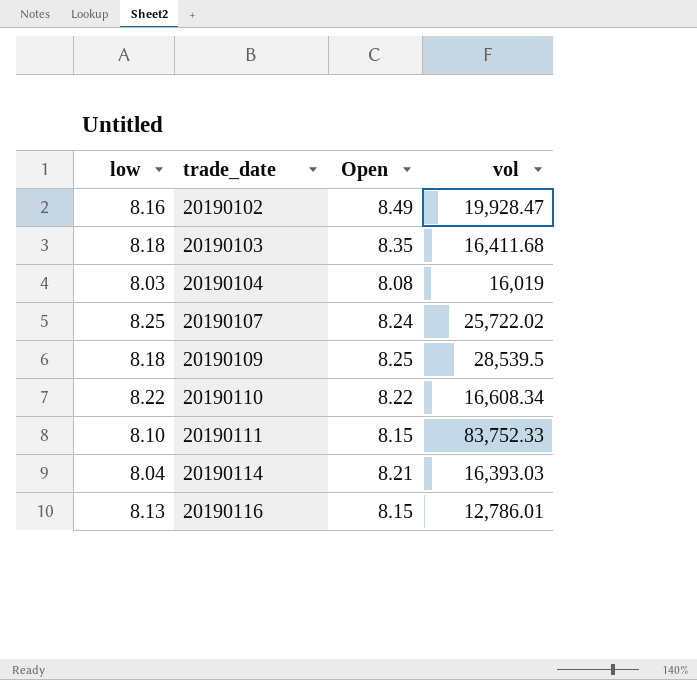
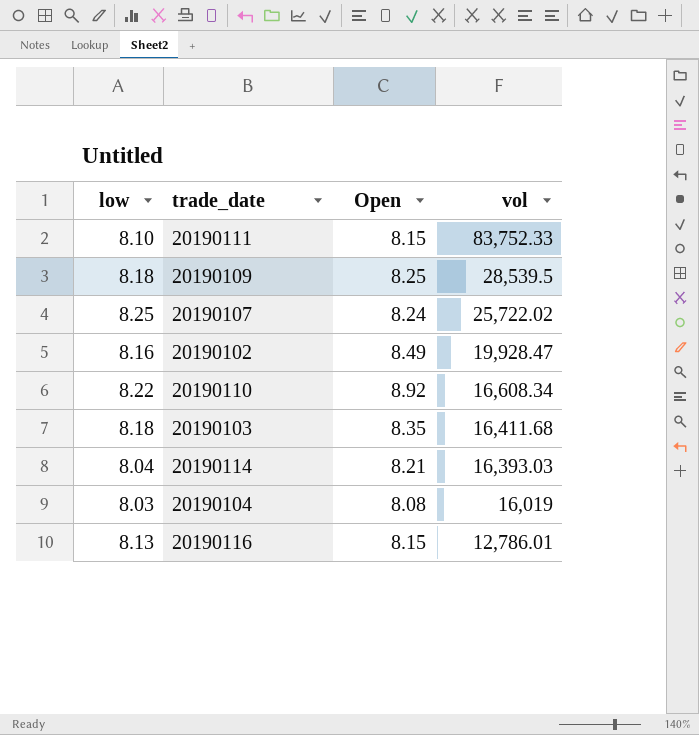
row order: trade_date ascending -> vol descending
20190110 | Open: 8.22 -> 8.92

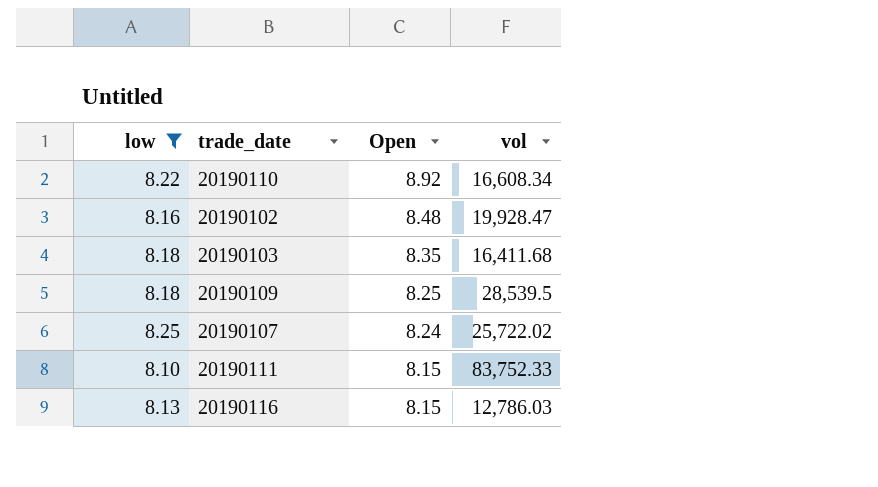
filter: none -> low >= 8.10
row order: vol descending -> Open descending
20190102 | Open: 8.49 -> 8.48
20190116 | vol: 12,786.01 -> 12,786.03

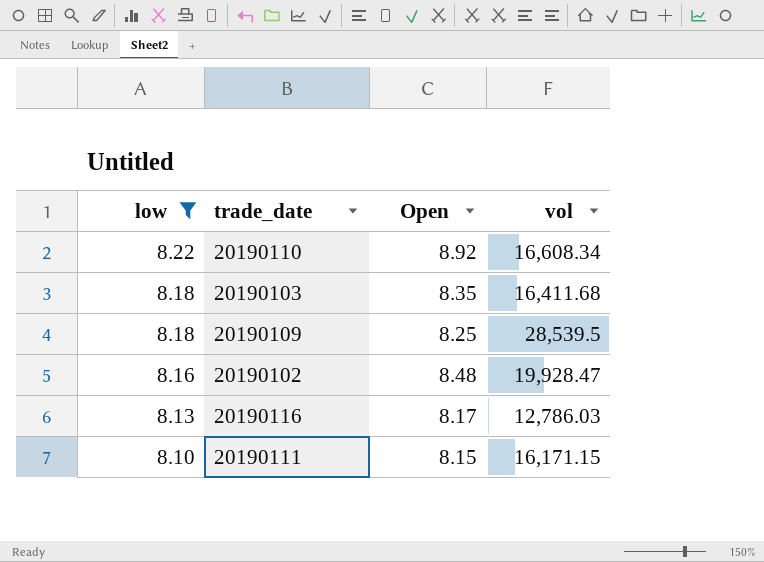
row order: Open descending -> low descending
row 20190107: 8.25 | 8.24 | 25,722.02 -> none
20190116 | Open: 8.15 -> 8.17
20190111 | vol: 83,752.33 -> 16,171.15

